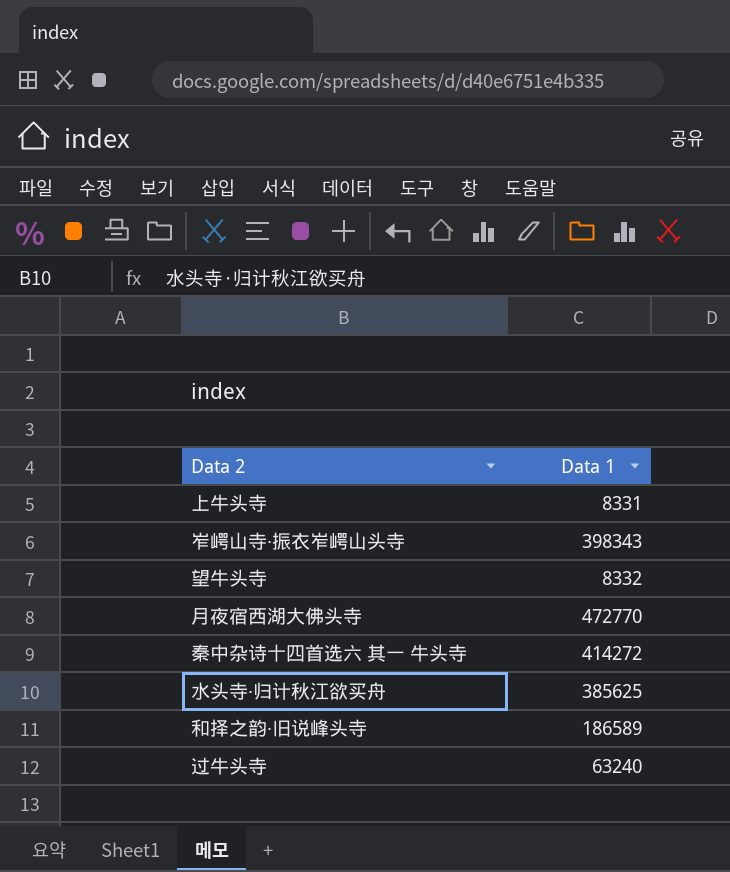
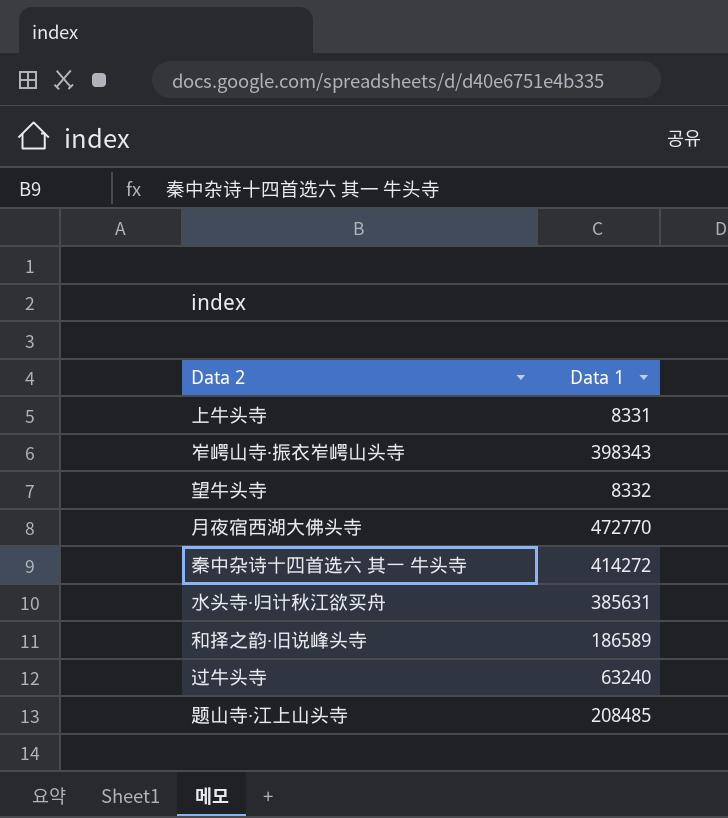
水头寺·归计秋江欲买舟 | Data 1: 385625 -> 385631
row 题山寺·江上山头寺: none -> 208485

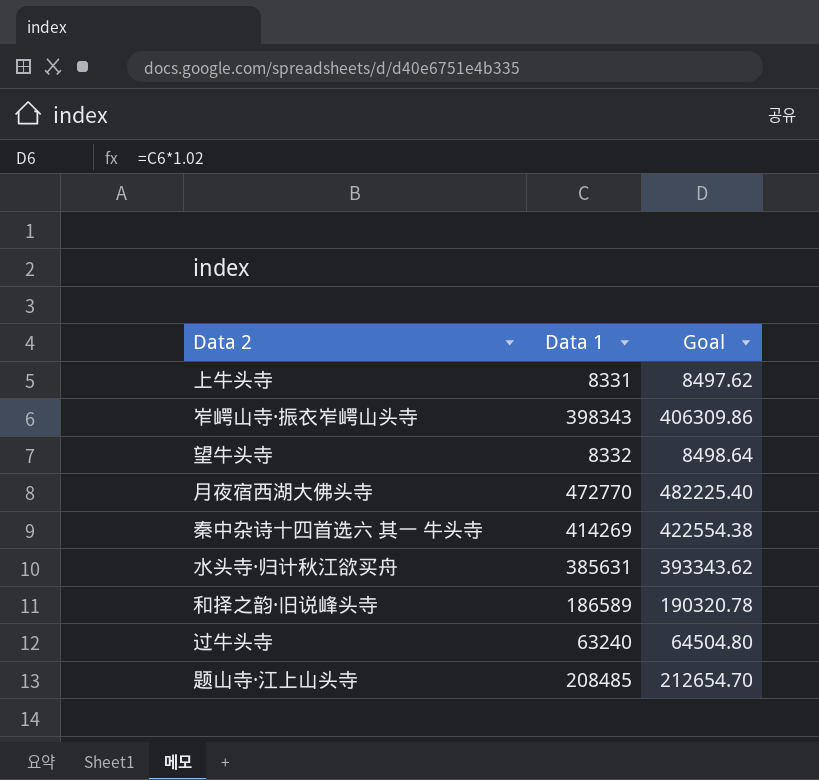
column Goal | formula: none -> [Data 1] * 1.02
秦中杂诗十四首选六 其一 牛头寺 | Data 1: 414272 -> 414269

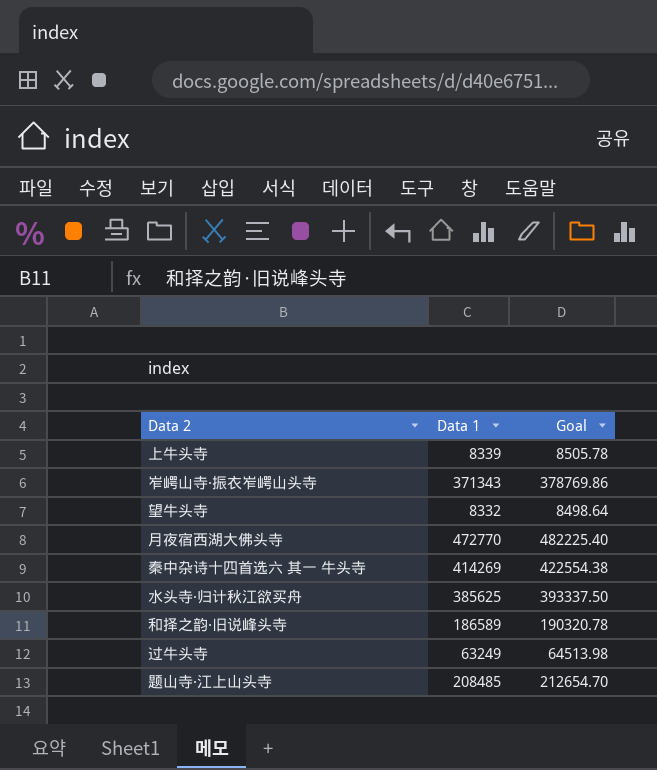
上牛头寺 | Data 1: 8331 -> 8339
上牛头寺 | Goal: 8497.62 -> 8505.78
岝崿山寺·振衣岝崿山头寺 | Data 1: 398343 -> 371343
岝崿山寺·振衣岝崿山头寺 | Goal: 406309.86 -> 378769.86
水头寺·归计秋江欲买舟 | Data 1: 385631 -> 385625
水头寺·归计秋江欲买舟 | Goal: 393343.62 -> 393337.50
过牛头寺 | Data 1: 63240 -> 63249
过牛头寺 | Goal: 64504.80 -> 64513.98

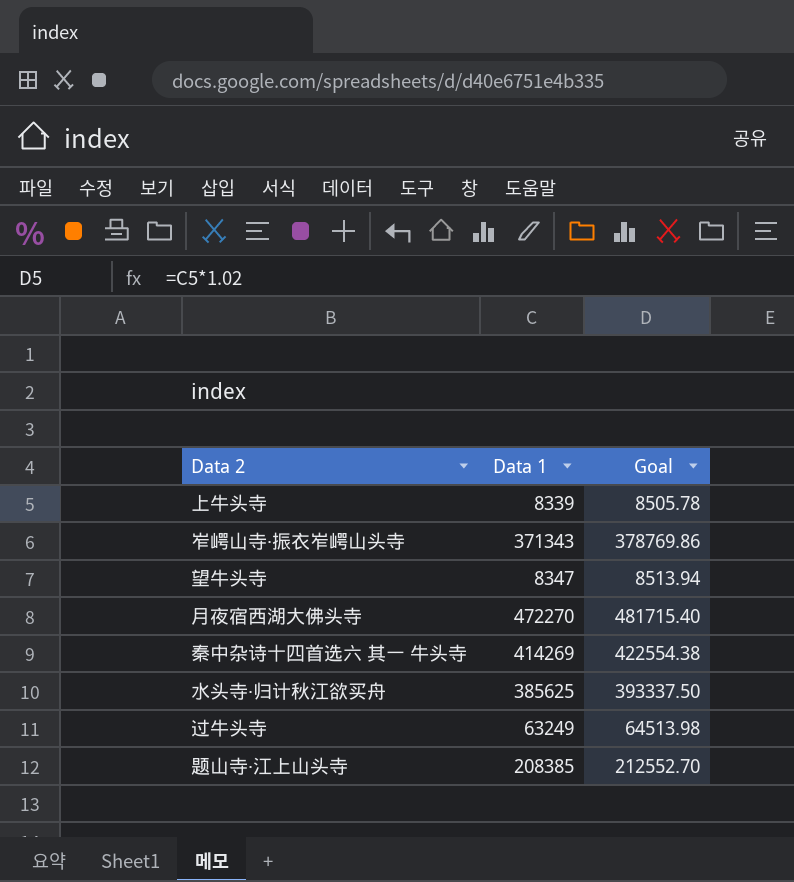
row 和择之韵·旧说峰头寺: 186589 | 190320.78 -> none
望牛头寺 | Data 1: 8332 -> 8347
望牛头寺 | Goal: 8498.64 -> 8513.94
月夜宿西湖大佛头寺 | Data 1: 472770 -> 472270
月夜宿西湖大佛头寺 | Goal: 482225.40 -> 481715.40
题山寺·江上山头寺 | Data 1: 208485 -> 208385
题山寺·江上山头寺 | Goal: 212654.70 -> 212552.70

